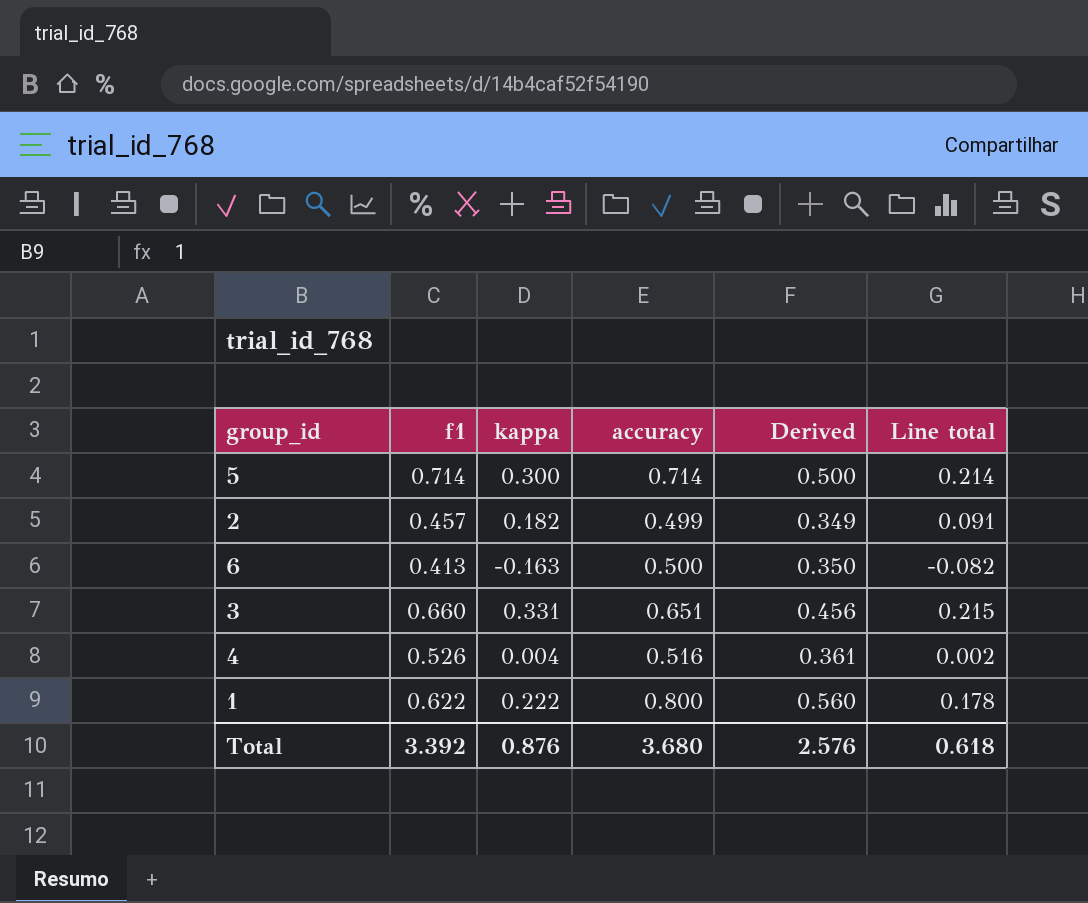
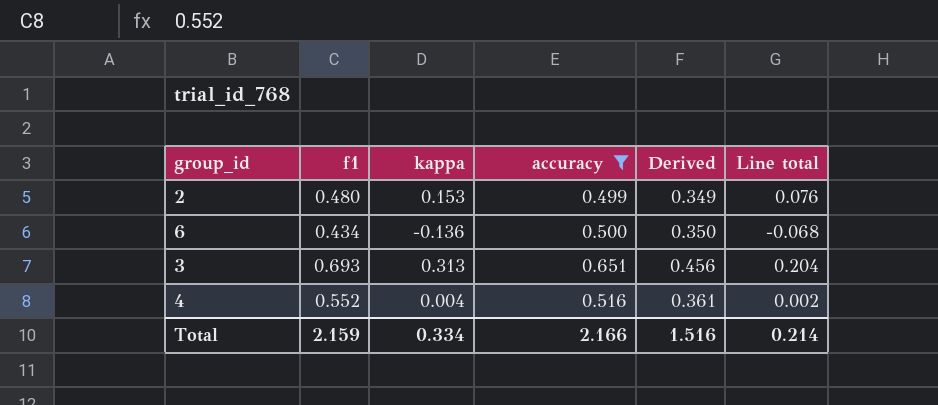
filter: none -> accuracy <= 0.651
2 | f1: 0.457 -> 0.480
2 | kappa: 0.182 -> 0.153
2 | Line total: 0.091 -> 0.076
6 | f1: 0.413 -> 0.434
6 | kappa: -0.163 -> -0.136
6 | Line total: -0.082 -> -0.068
3 | f1: 0.660 -> 0.693
3 | kappa: 0.331 -> 0.313
3 | Line total: 0.215 -> 0.204
4 | f1: 0.526 -> 0.552
Total | f1: 3.392 -> 2.159
Total | kappa: 0.876 -> 0.334
Total | accuracy: 3.680 -> 2.166
Total | Derived: 2.576 -> 1.516
Total | Line total: 0.618 -> 0.214

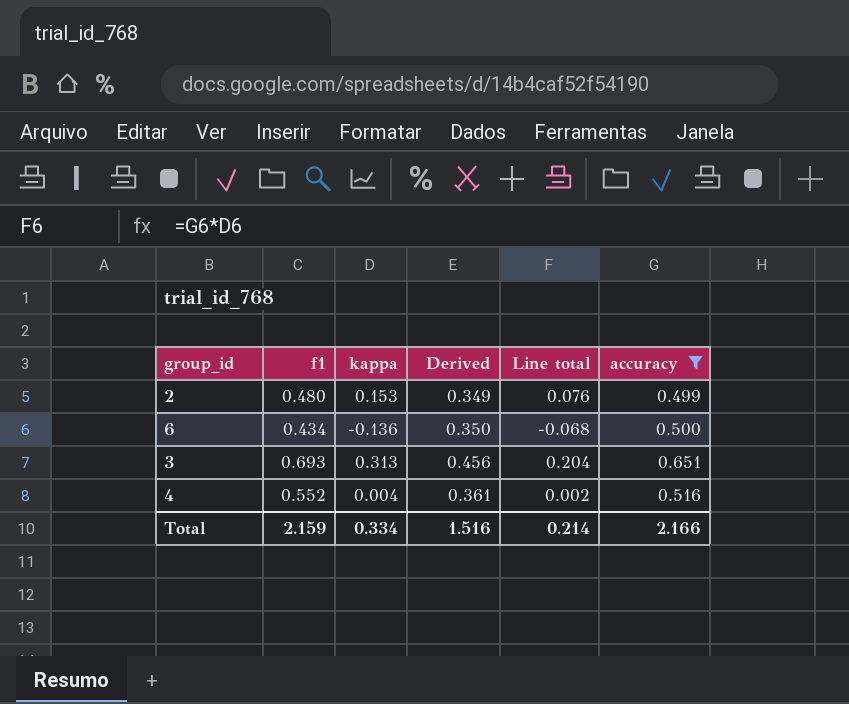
column accuracy | position: 4 -> 6

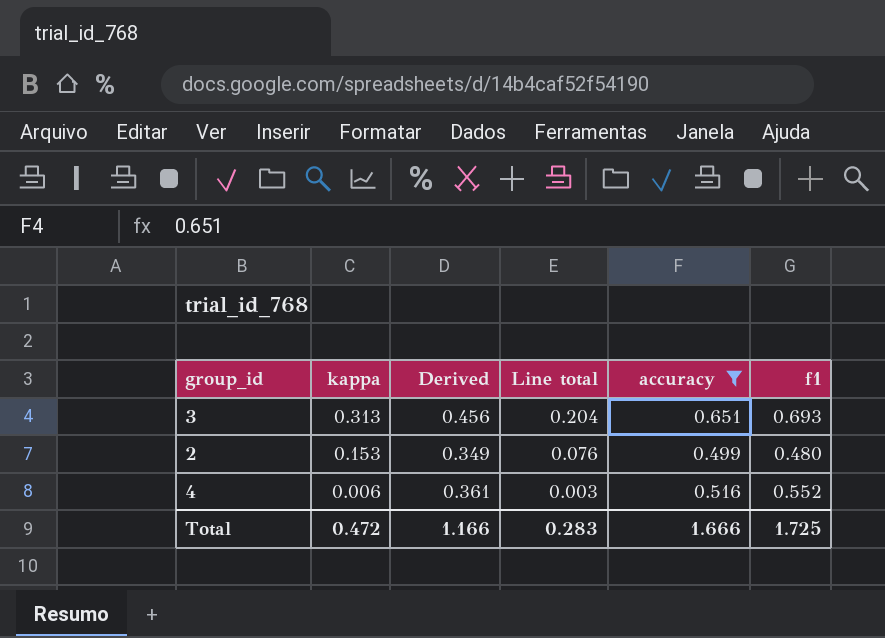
row order: none -> kappa descending
column f1 | position: 2 -> 6
row 6: 0.434 | -0.136 | 0.350 | -0.068 | 0.500 -> none
4 | kappa: 0.004 -> 0.006
4 | Line total: 0.002 -> 0.003
Total | kappa: 0.334 -> 0.472
Total | Derived: 1.516 -> 1.166
Total | Line total: 0.214 -> 0.283
Total | accuracy: 2.166 -> 1.666
Total | f1: 2.159 -> 1.725

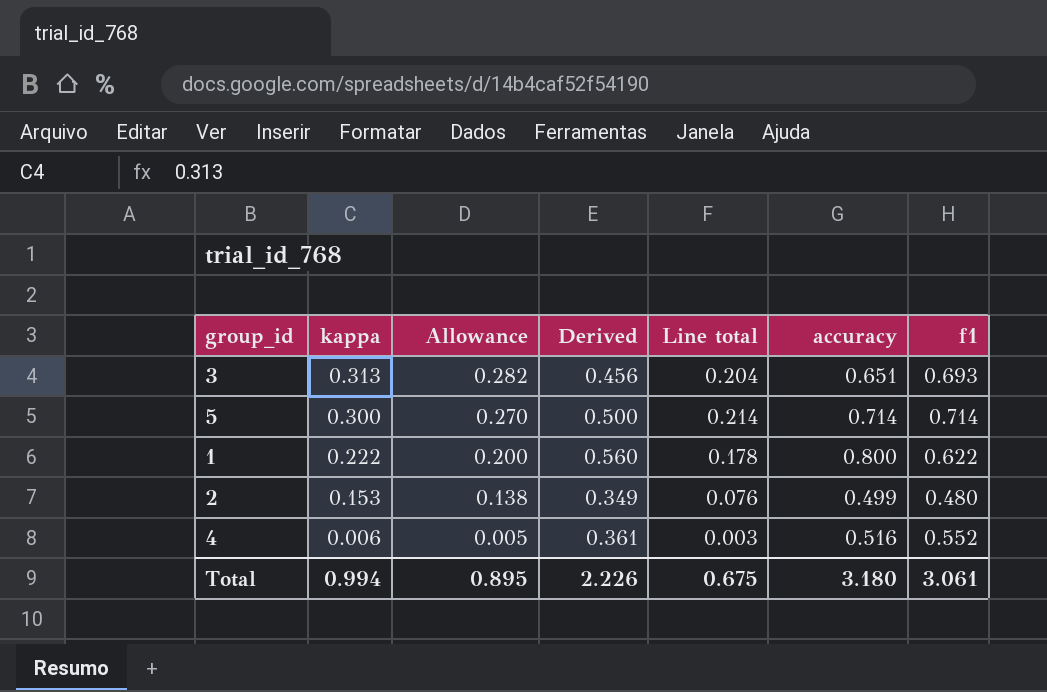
filter: accuracy <= 0.651 -> none
column Allowance | formula: none -> [kappa] * 0.9
Total | kappa: 0.472 -> 0.994
Total | Derived: 1.166 -> 2.226
Total | Line total: 0.283 -> 0.675
Total | accuracy: 1.666 -> 3.180
Total | f1: 1.725 -> 3.061

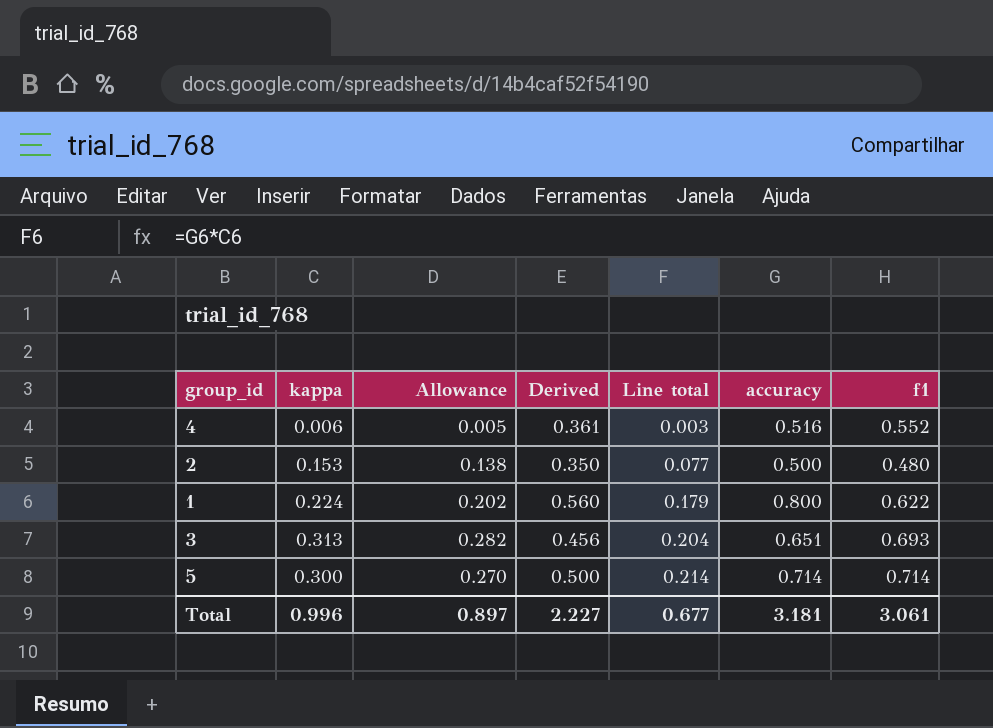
row order: kappa descending -> Line total ascending
2 | Derived: 0.349 -> 0.350
2 | Line total: 0.076 -> 0.077
2 | accuracy: 0.499 -> 0.500
1 | kappa: 0.222 -> 0.224
1 | Allowance: 0.200 -> 0.202
1 | Line total: 0.178 -> 0.179
Total | kappa: 0.994 -> 0.996
Total | Allowance: 0.895 -> 0.897
Total | Derived: 2.226 -> 2.227
Total | Line total: 0.675 -> 0.677
Total | accuracy: 3.180 -> 3.181

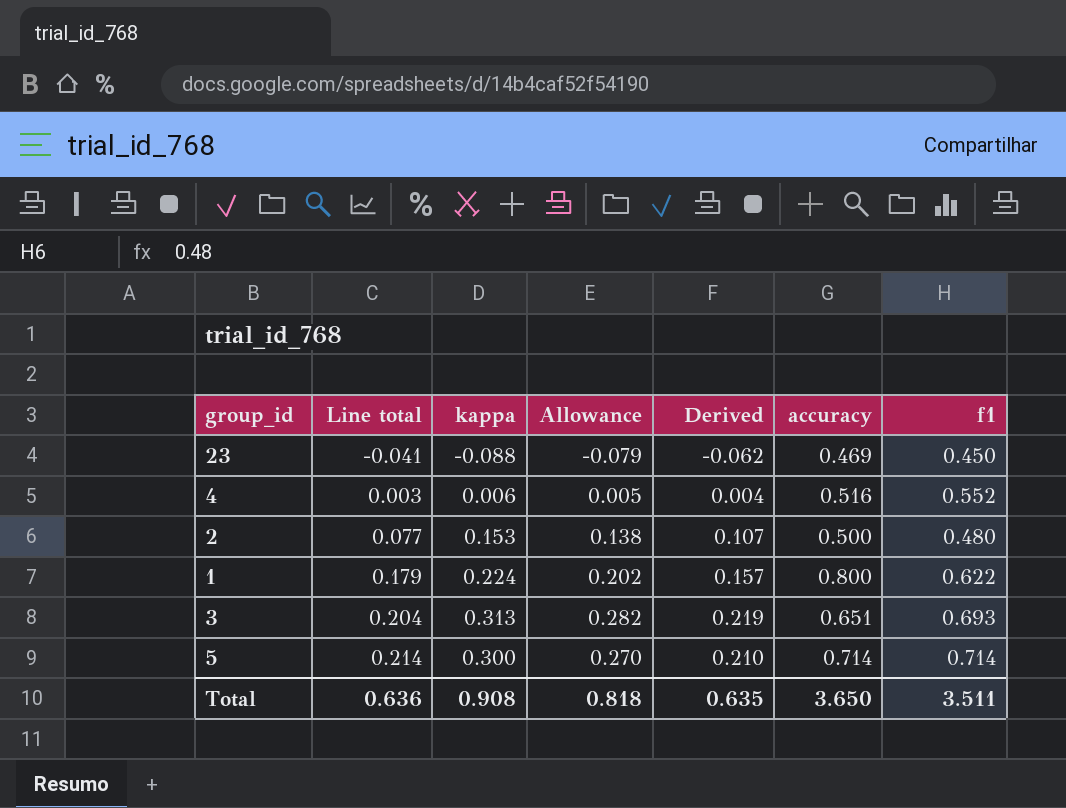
column Line total | position: 5 -> 2
column Derived | formula: [accuracy] * 0.7 -> [kappa] * 0.7
row 23: none -> -0.041 | -0.088 | -0.079 | -0.062 | 0.469 | 0.450
Total | Line total: 0.677 -> 0.636
Total | kappa: 0.996 -> 0.908
Total | Allowance: 0.897 -> 0.818
Total | Derived: 2.227 -> 0.635
Total | accuracy: 3.181 -> 3.650
Total | f1: 3.061 -> 3.511

